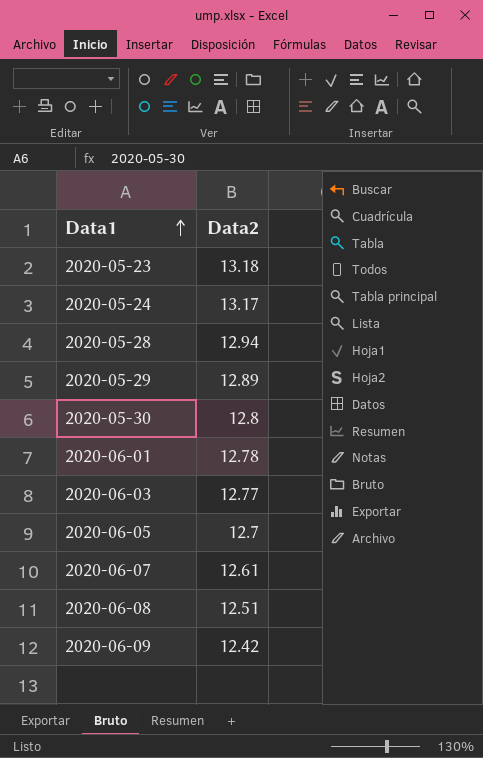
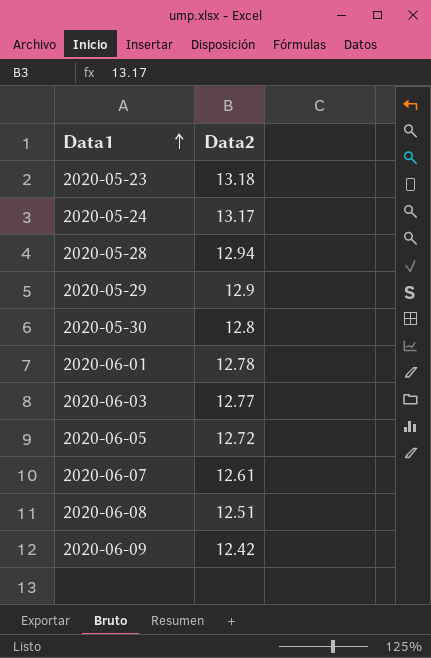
2020-05-29 | Data2: 12.89 -> 12.9
2020-06-05 | Data2: 12.7 -> 12.72

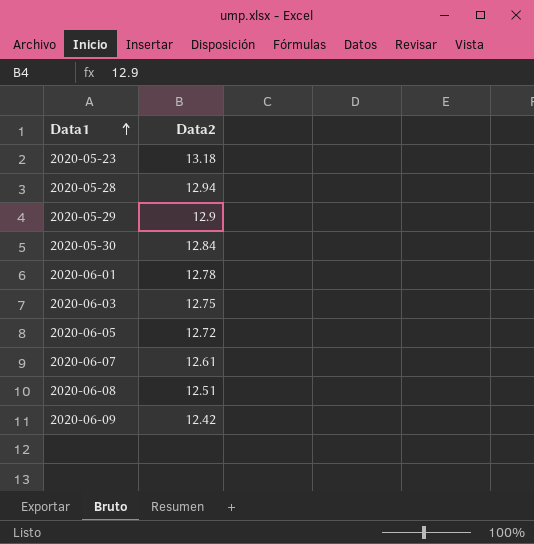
row 2020-05-24: 13.17 -> none
2020-05-30 | Data2: 12.8 -> 12.84
2020-06-03 | Data2: 12.77 -> 12.75

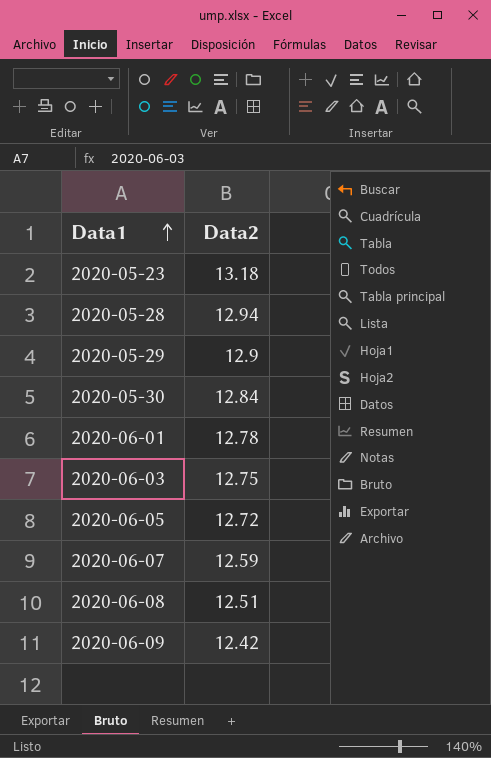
2020-06-07 | Data2: 12.61 -> 12.59

